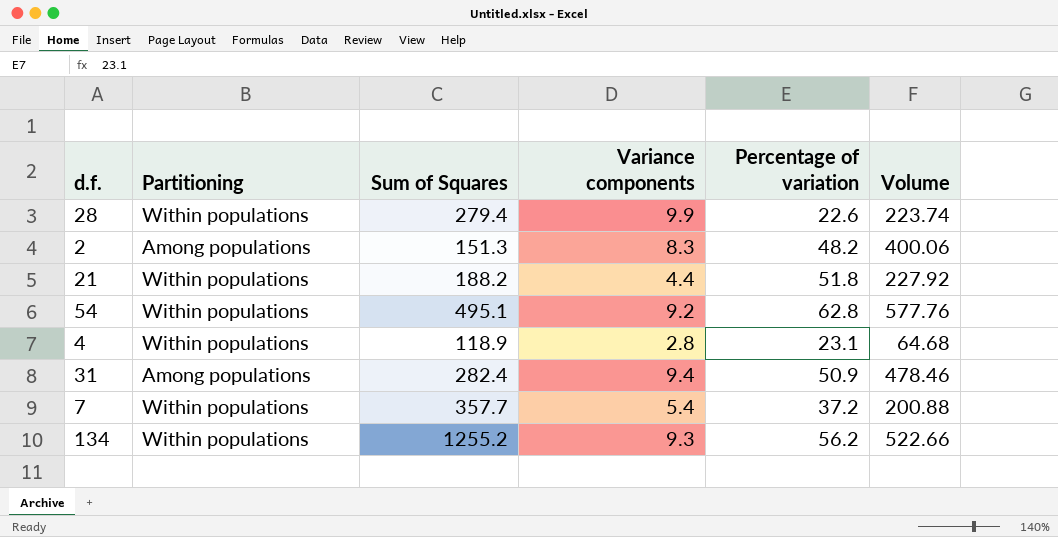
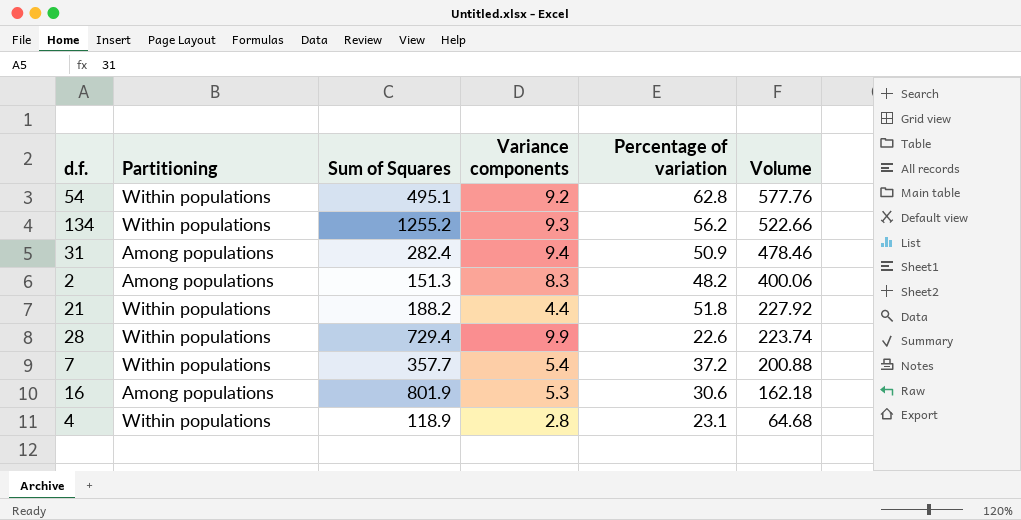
row order: none -> Volume descending
28 | Sum of Squares: 279.4 -> 729.4
row 16: none -> Among populations | 801.9 | 5.3 | 30.6 | 162.18

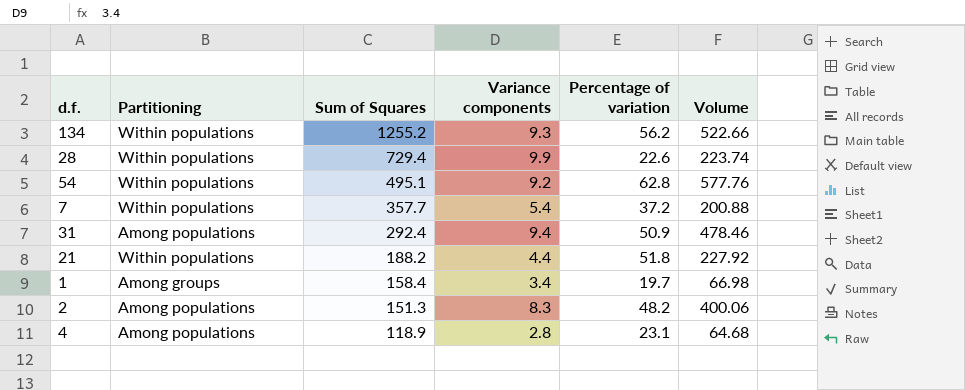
row order: Volume descending -> Sum of Squares descending
row 16: Among populations | 801.9 | 5.3 | 30.6 | 162.18 -> none
31 | Sum of Squares: 282.4 -> 292.4
row 1: none -> Among groups | 158.4 | 3.4 | 19.7 | 66.98
4 | Partitioning: Within populations -> Among populations

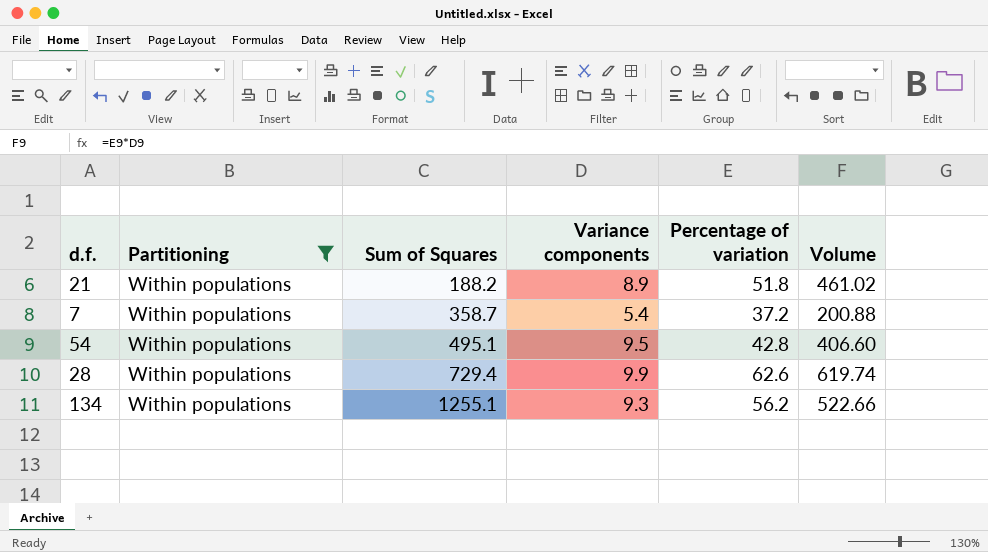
filter: none -> Partitioning = Within populations
row order: Sum of Squares descending -> Sum of Squares ascending
21 | Variance components: 4.4 -> 8.9
21 | Volume: 227.92 -> 461.02
7 | Sum of Squares: 357.7 -> 358.7
54 | Variance components: 9.2 -> 9.5
54 | Percentage of variation: 62.8 -> 42.8
54 | Volume: 577.76 -> 406.60
28 | Percentage of variation: 22.6 -> 62.6
28 | Volume: 223.74 -> 619.74
134 | Sum of Squares: 1255.2 -> 1255.1

